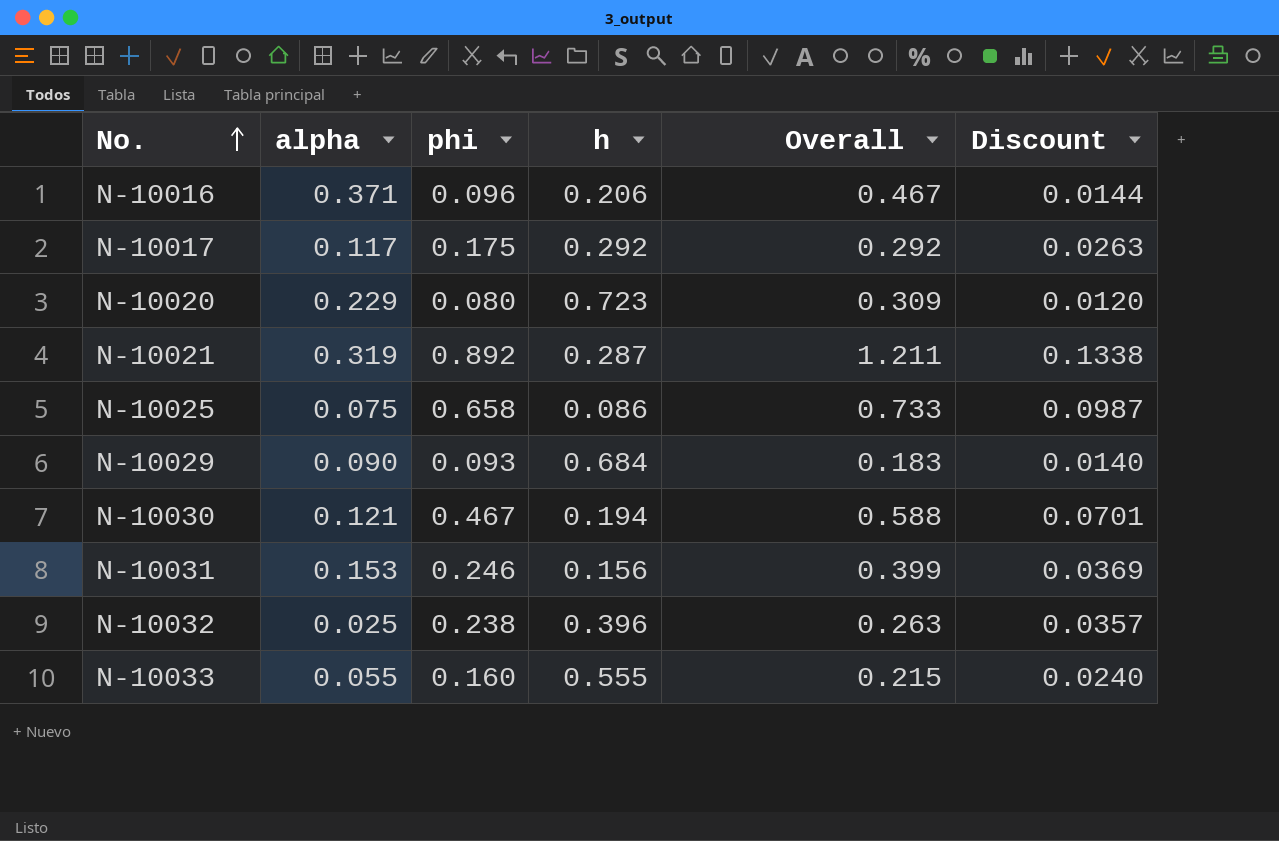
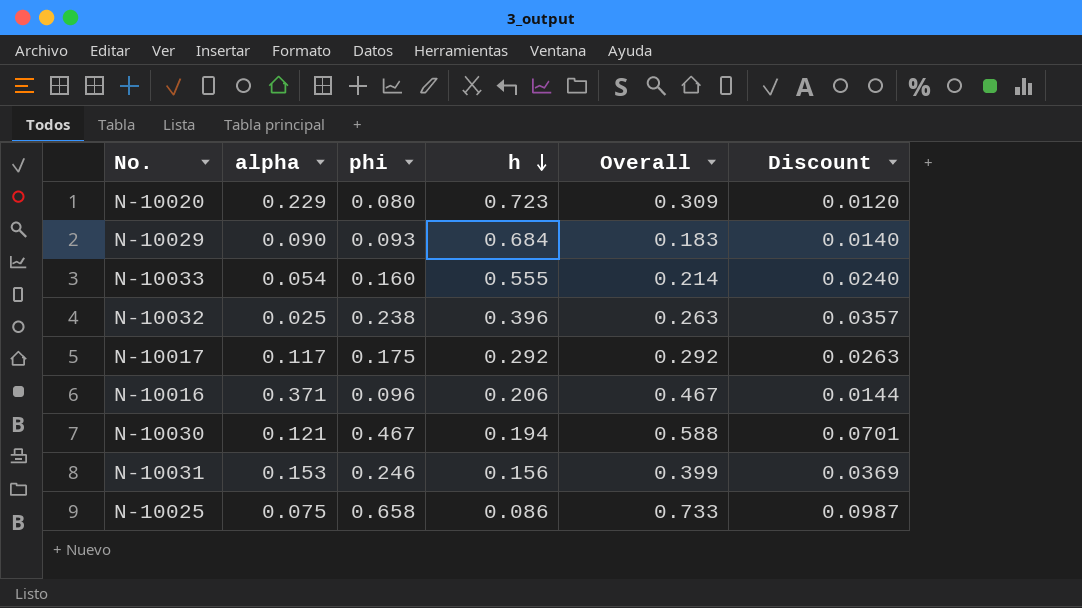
row order: No. ascending -> h descending
row N-10021: 0.319 | 0.892 | 0.287 | 1.211 | 0.1338 -> none
N-10033 | alpha: 0.055 -> 0.054
N-10033 | Overall: 0.215 -> 0.214

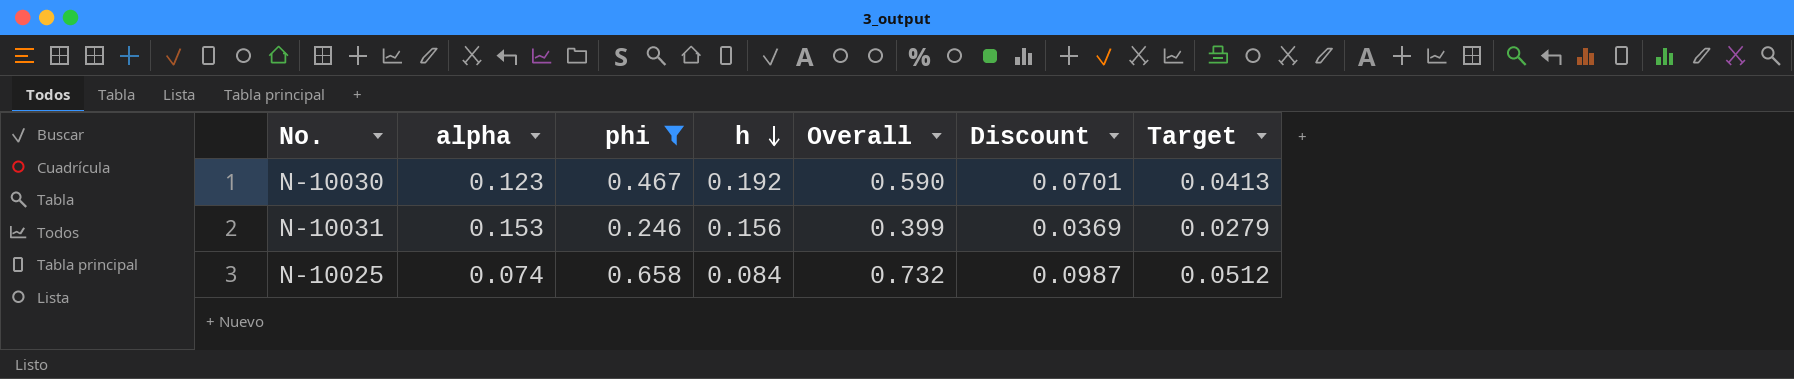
filter: none -> phi >= 0.246
column Target | formula: none -> [Overall] * 0.07
N-10030 | alpha: 0.121 -> 0.123
N-10030 | h: 0.194 -> 0.192
N-10030 | Overall: 0.588 -> 0.590
N-10025 | alpha: 0.075 -> 0.074
N-10025 | h: 0.086 -> 0.084
N-10025 | Overall: 0.733 -> 0.732

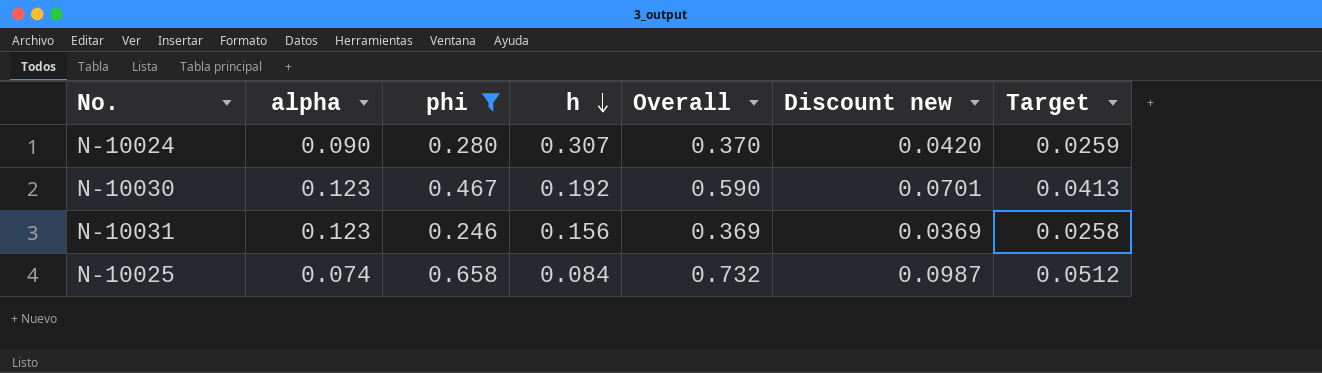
column name: Discount -> Discount new
row N-10024: none -> 0.090 | 0.280 | 0.307 | 0.370 | 0.0420 | 0.0259
N-10031 | alpha: 0.153 -> 0.123
N-10031 | Overall: 0.399 -> 0.369
N-10031 | Target: 0.0279 -> 0.0258

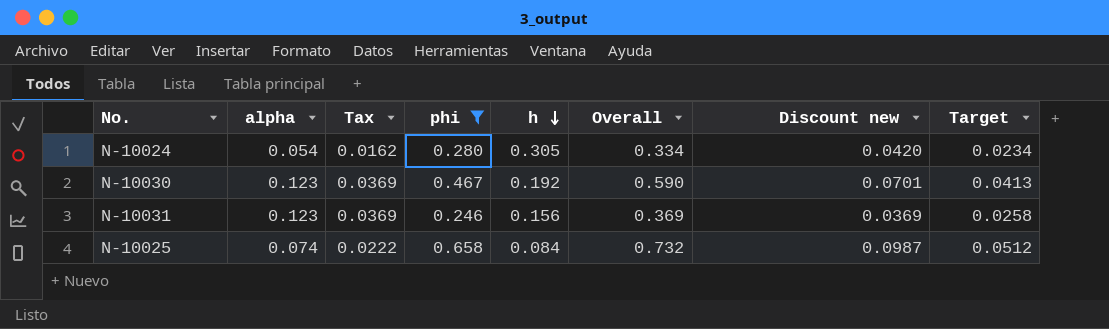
column Tax | formula: none -> [alpha] * 0.3
N-10024 | alpha: 0.090 -> 0.054
N-10024 | h: 0.307 -> 0.305
N-10024 | Overall: 0.370 -> 0.334
N-10024 | Target: 0.0259 -> 0.0234

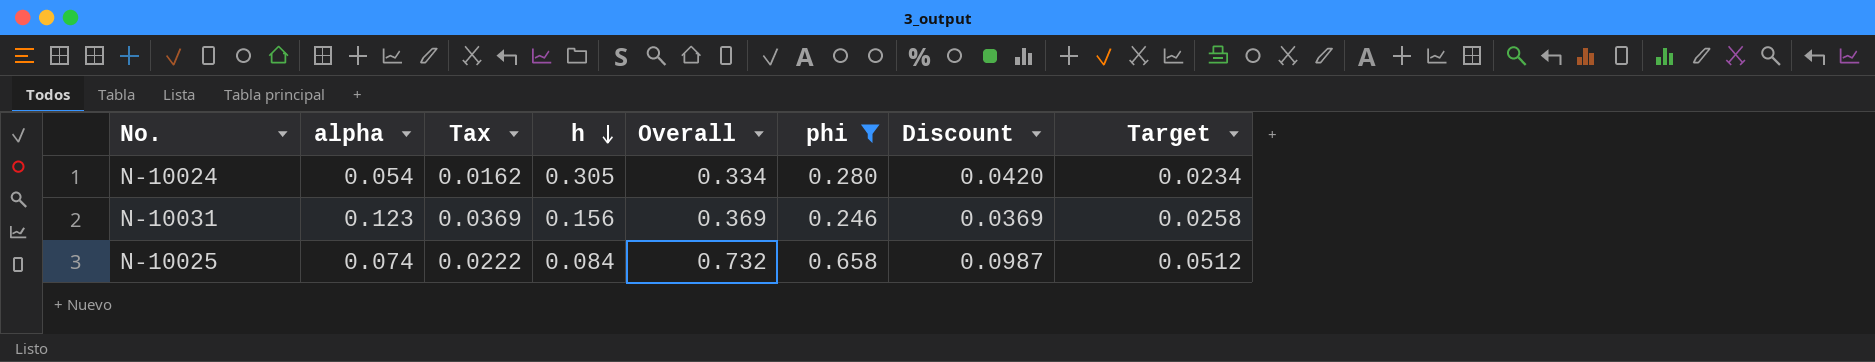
column phi | position: 4 -> 6
column name: Discount new -> Discount
row N-10030: 0.123 | 0.0369 | 0.467 | 0.192 | 0.590 | 0.0701 | 0.0413 -> none

